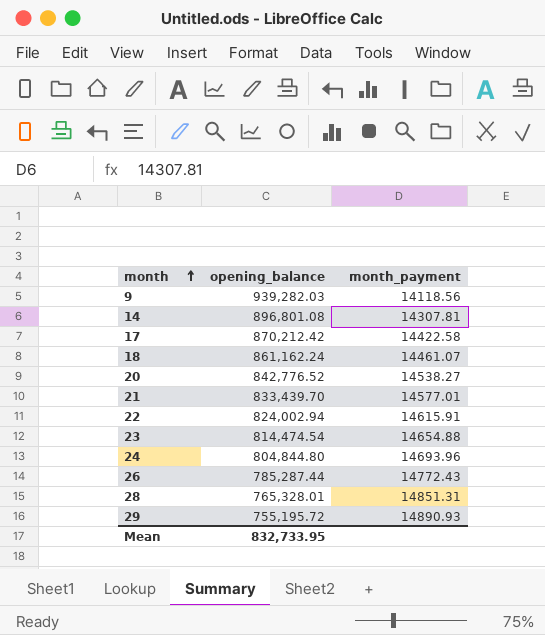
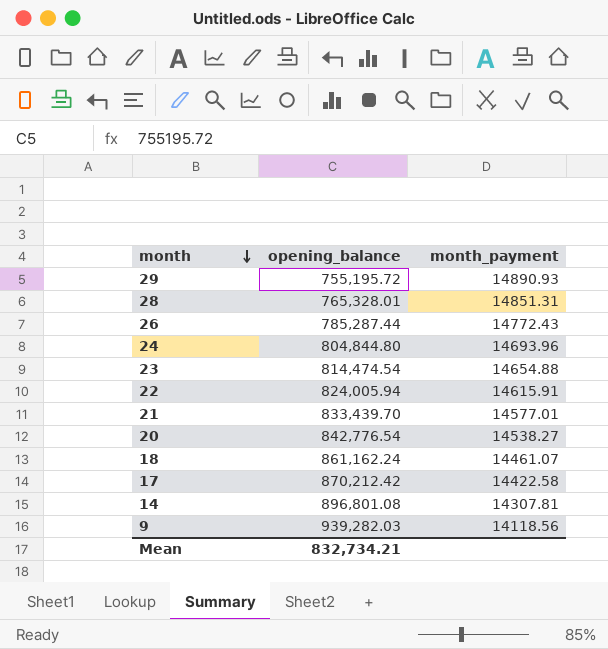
row order: month ascending -> month descending
22 | opening_balance: 824,002.94 -> 824,005.94
20 | opening_balance: 842,776.52 -> 842,776.54
Mean | opening_balance: 832,733.95 -> 832,734.21

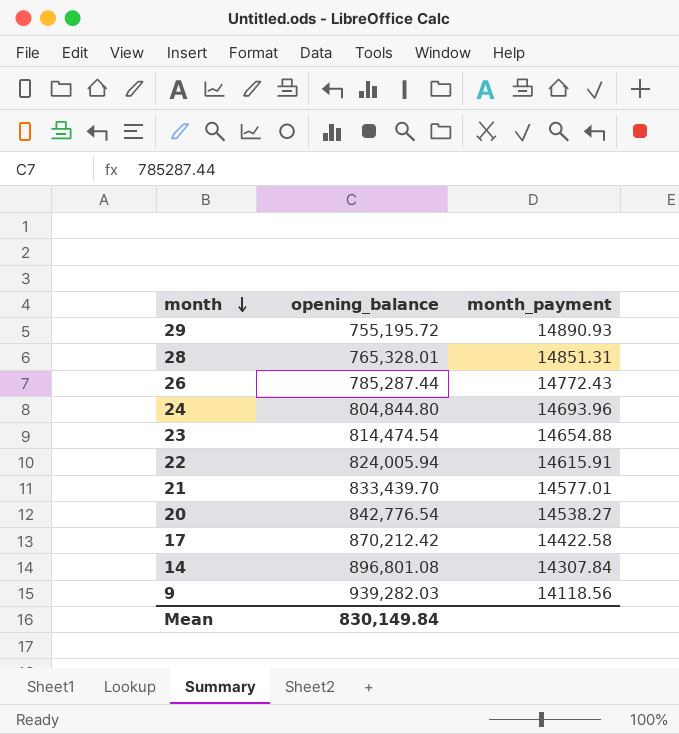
row 18: 861,162.24 | 14461.07 -> none
14 | month_payment: 14307.81 -> 14307.84
Mean | opening_balance: 832,734.21 -> 830,149.84

